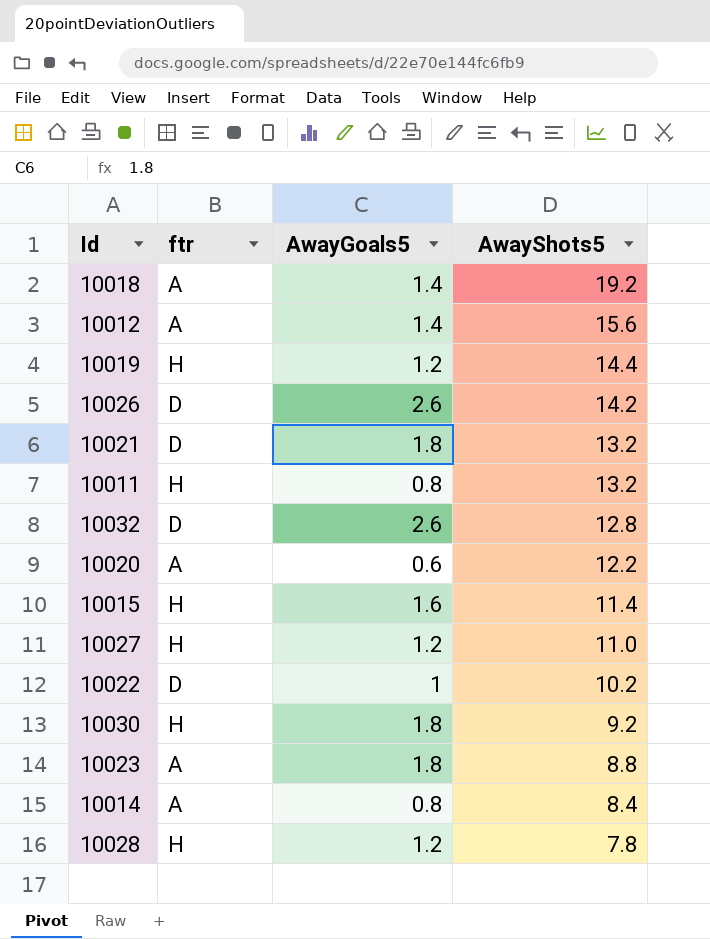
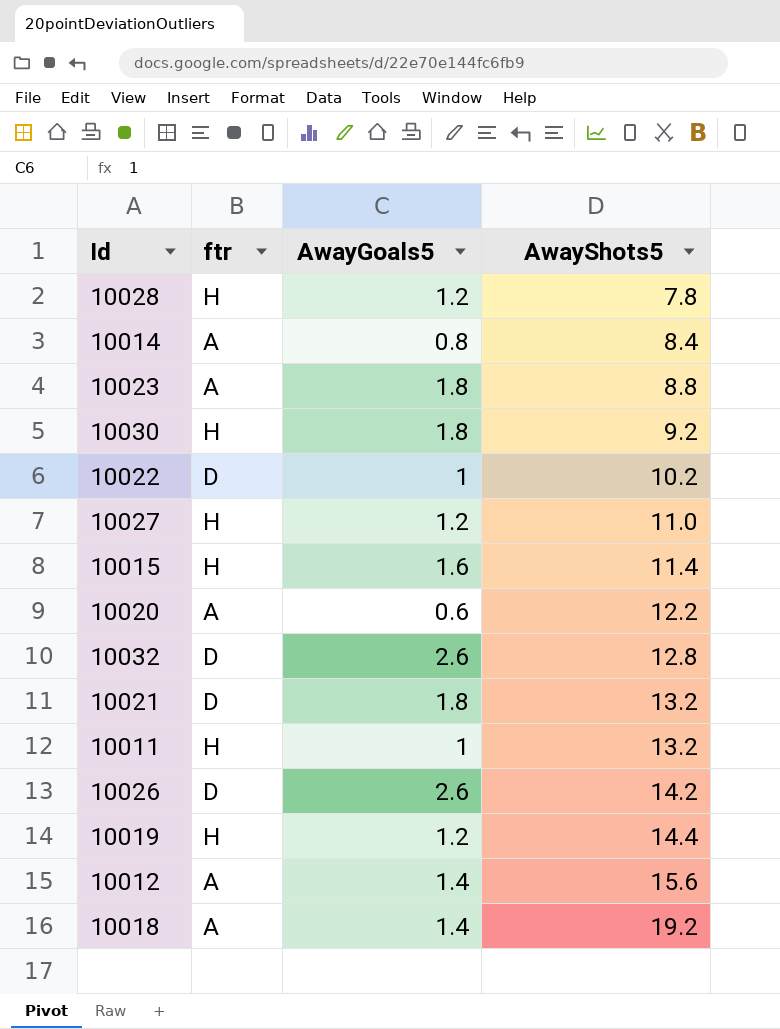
row order: AwayShots5 descending -> AwayShots5 ascending
10011 | AwayGoals5: 0.8 -> 1

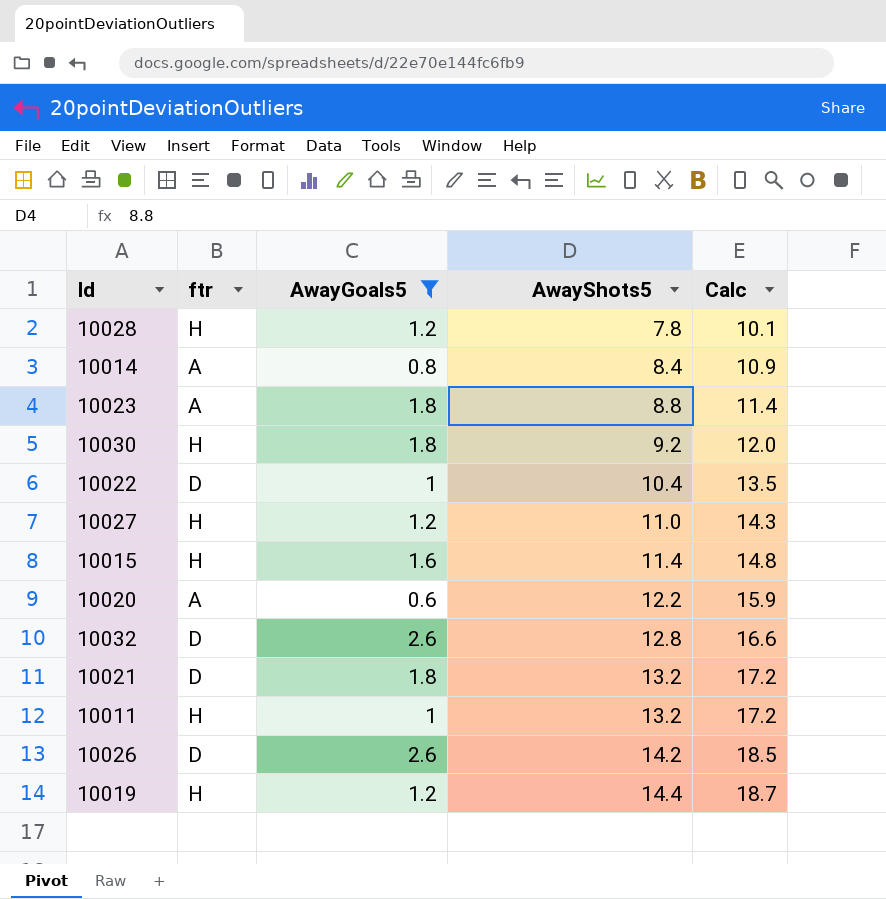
filter: none -> AwayGoals5 != 1.4
column Calc | formula: none -> [AwayShots5] * 1.3
10022 | AwayShots5: 10.2 -> 10.4

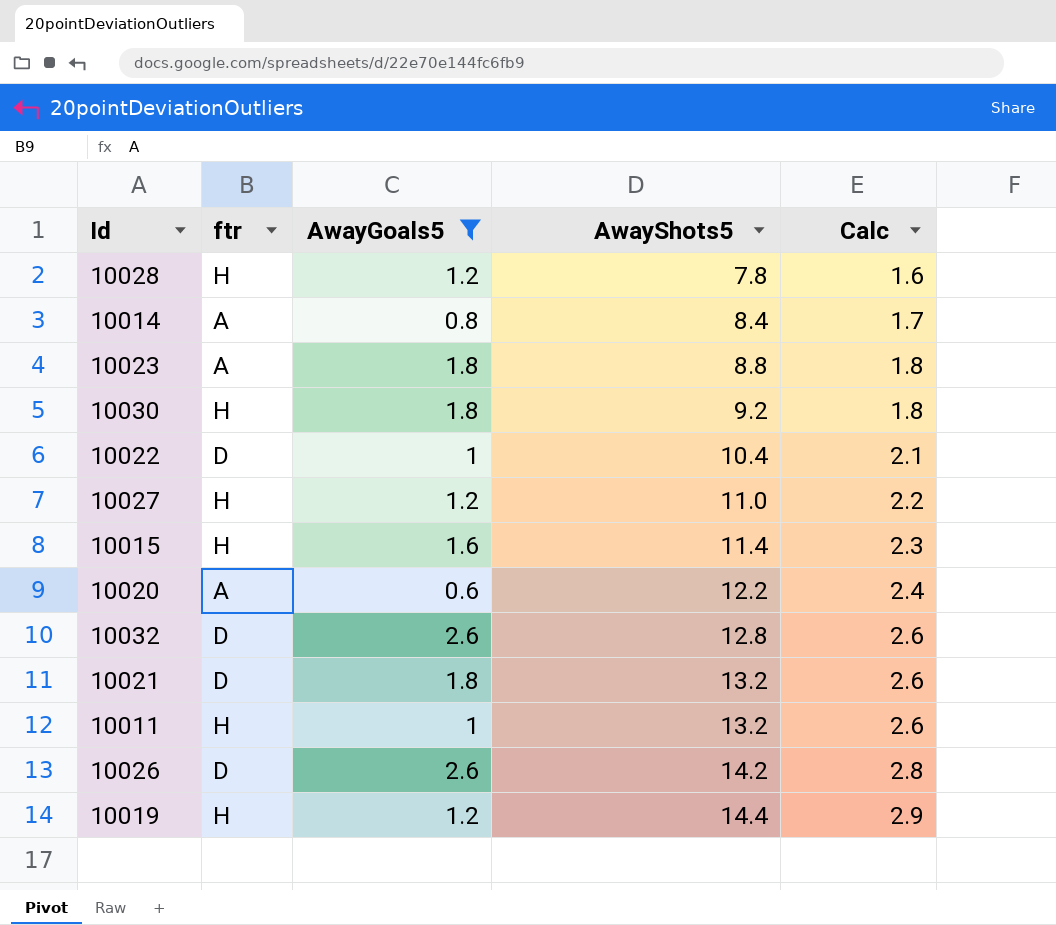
column Calc | formula: [AwayShots5] * 1.3 -> [AwayShots5] * 0.2

